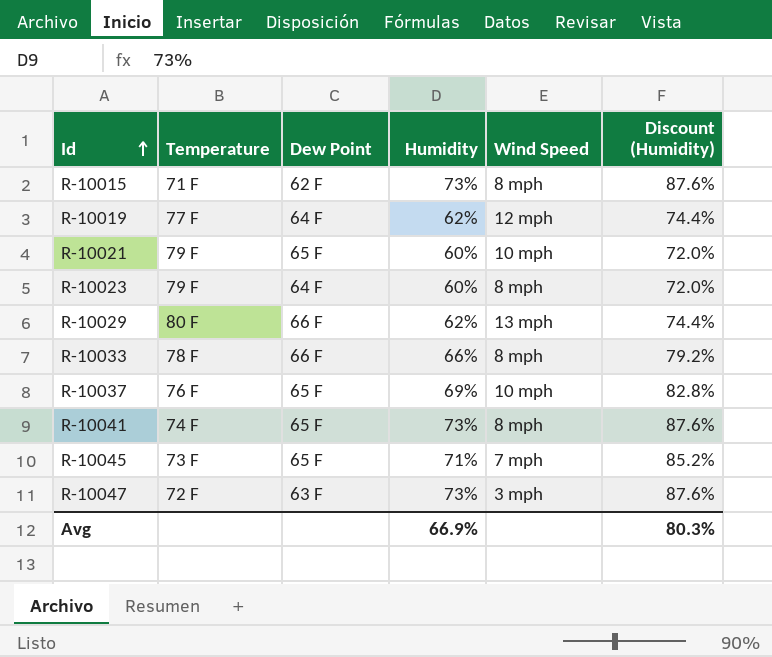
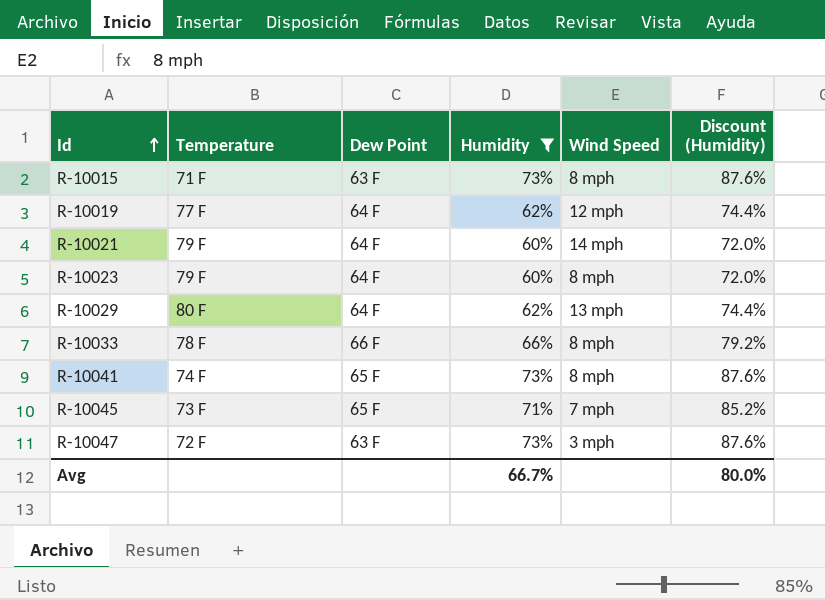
filter: none -> Humidity != 69%
R-10015 | Dew Point: 62 F -> 63 F
R-10021 | Dew Point: 65 F -> 64 F
R-10021 | Wind Speed: 10 mph -> 14 mph
R-10029 | Dew Point: 66 F -> 64 F
Avg | Humidity: 66.9% -> 66.7%
Avg | Discount (Humidity): 80.3% -> 80.0%

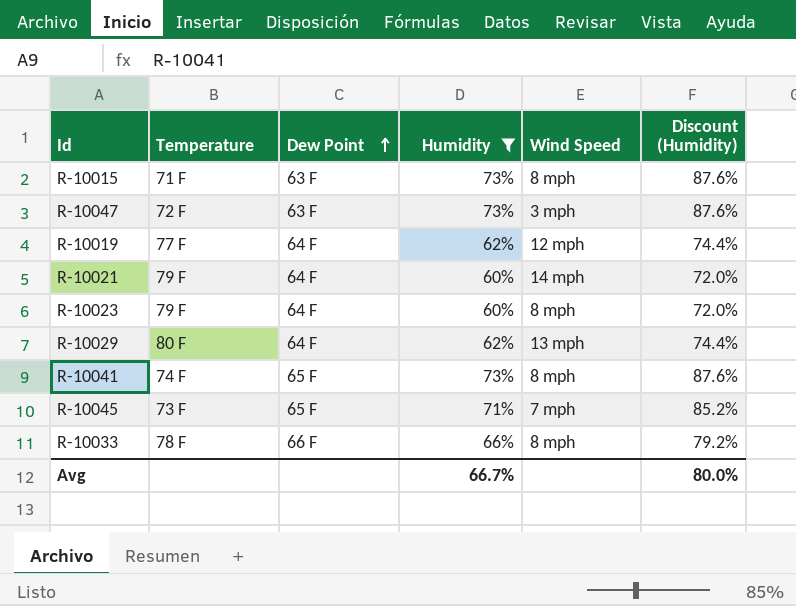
row order: Id ascending -> Dew Point ascending

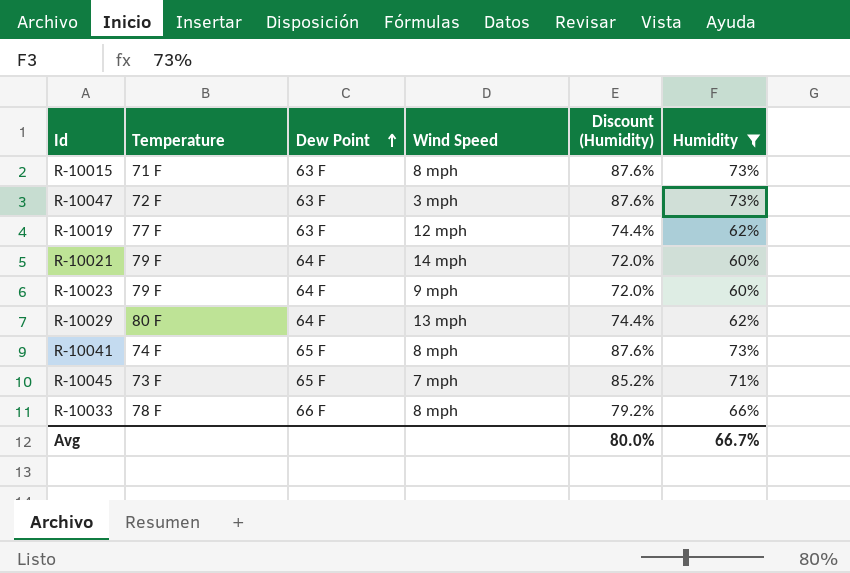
column Humidity | position: 4 -> 6
R-10019 | Dew Point: 64 F -> 63 F
R-10023 | Wind Speed: 8 mph -> 9 mph

